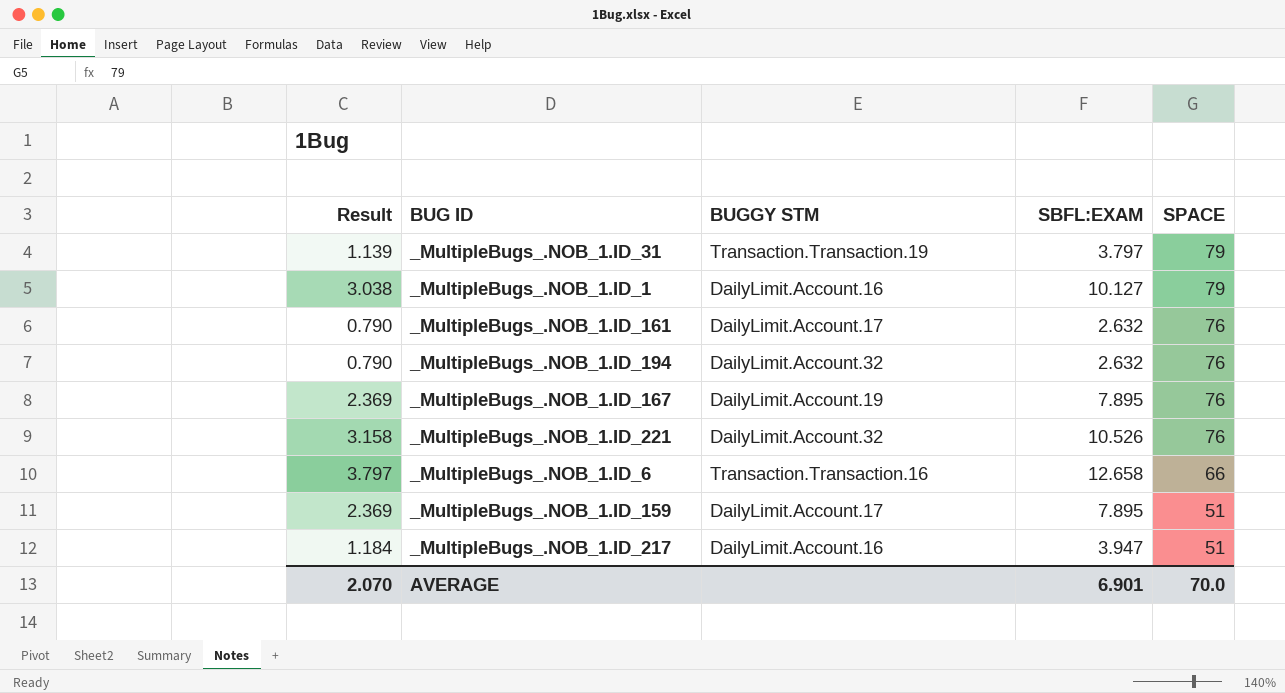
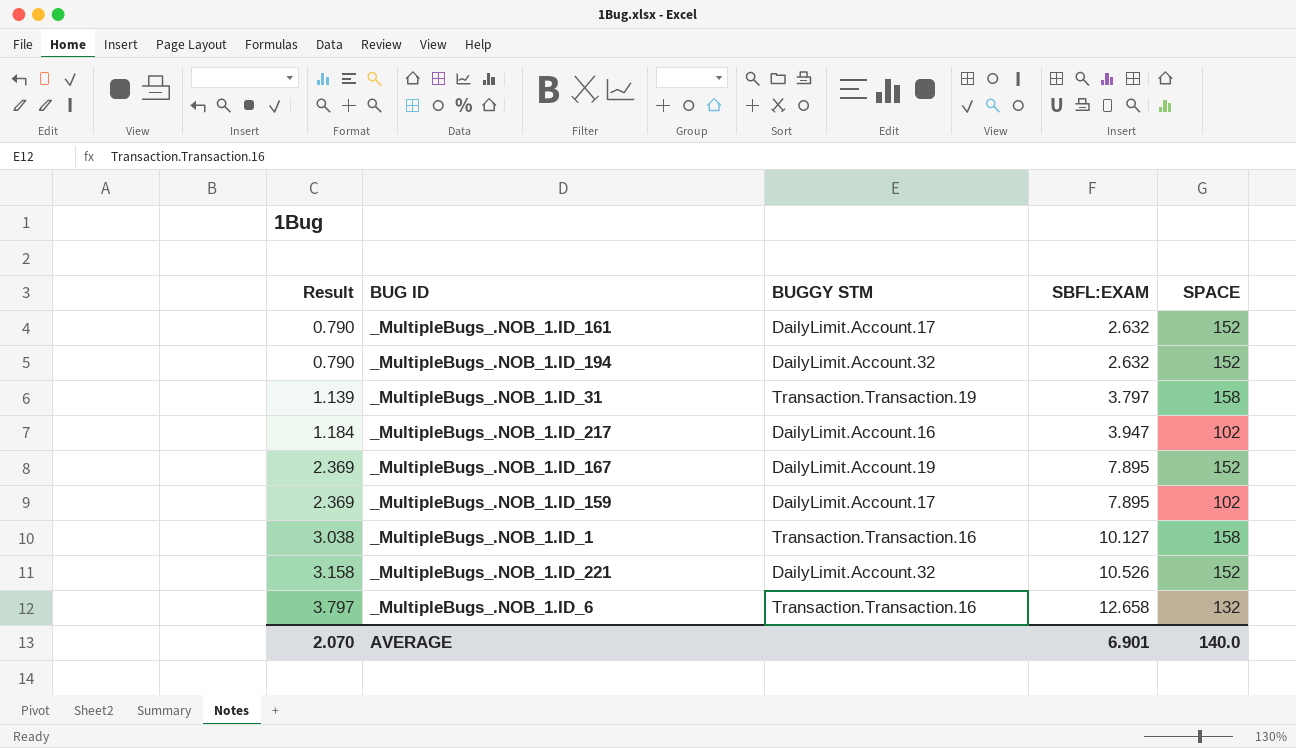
row order: SPACE descending -> Result ascending
_MultipleBugs_.NOB_1.ID_161 | SPACE: 76 -> 152
_MultipleBugs_.NOB_1.ID_194 | SPACE: 76 -> 152
_MultipleBugs_.NOB_1.ID_31 | SPACE: 79 -> 158
_MultipleBugs_.NOB_1.ID_217 | SPACE: 51 -> 102
_MultipleBugs_.NOB_1.ID_167 | SPACE: 76 -> 152
_MultipleBugs_.NOB_1.ID_159 | SPACE: 51 -> 102
_MultipleBugs_.NOB_1.ID_1 | BUGGY STM: DailyLimit.Account.16 -> Transaction.Transaction.16
_MultipleBugs_.NOB_1.ID_1 | SPACE: 79 -> 158
_MultipleBugs_.NOB_1.ID_221 | SPACE: 76 -> 152
_MultipleBugs_.NOB_1.ID_6 | SPACE: 66 -> 132
AVERAGE | SPACE: 70.0 -> 140.0

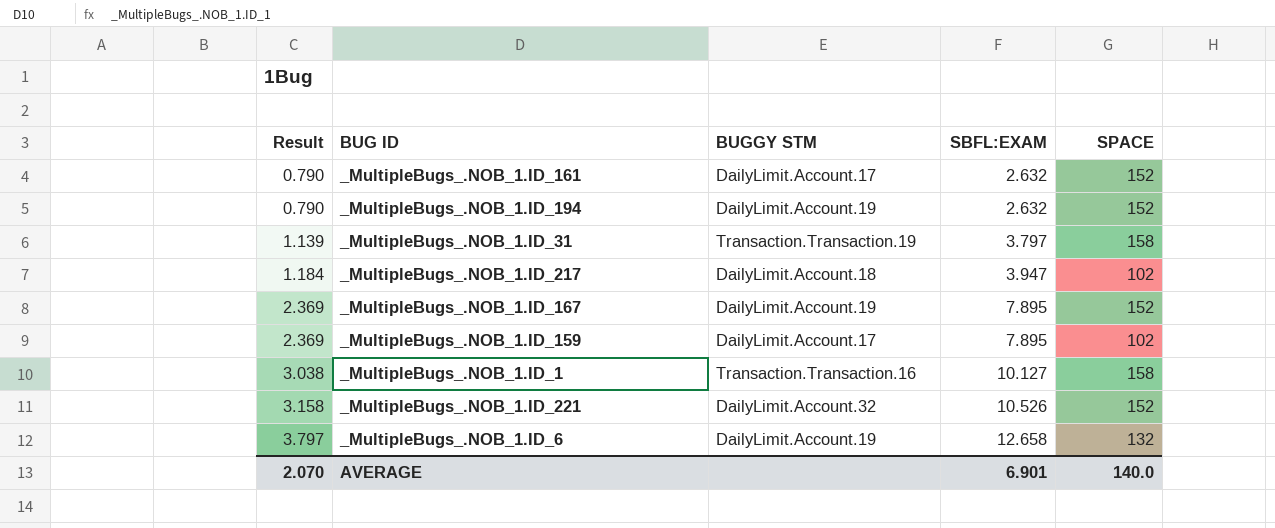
_MultipleBugs_.NOB_1.ID_194 | BUGGY STM: DailyLimit.Account.32 -> DailyLimit.Account.19
_MultipleBugs_.NOB_1.ID_217 | BUGGY STM: DailyLimit.Account.16 -> DailyLimit.Account.18
_MultipleBugs_.NOB_1.ID_6 | BUGGY STM: Transaction.Transaction.16 -> DailyLimit.Account.19

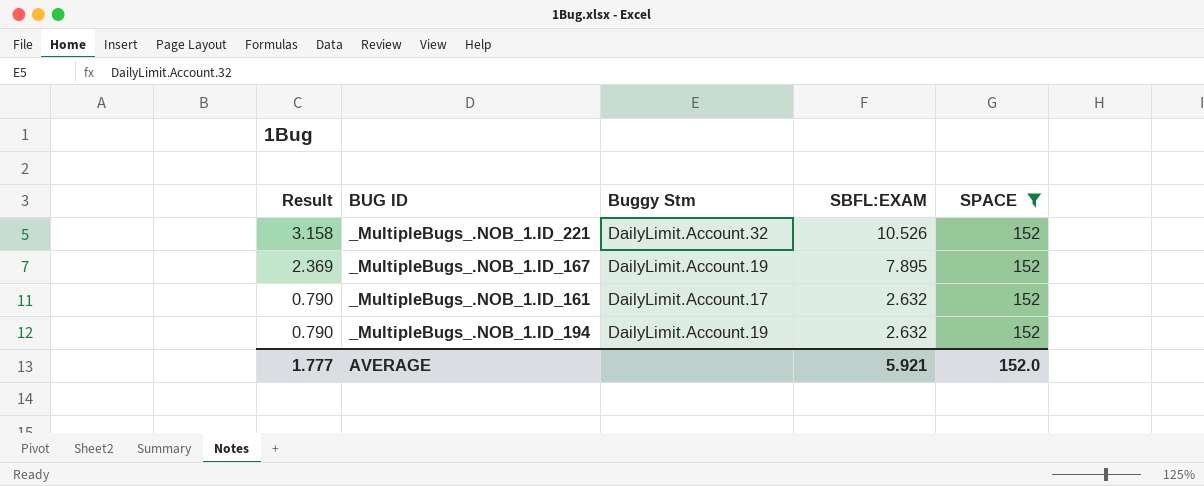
filter: none -> SPACE = 152
row order: Result ascending -> Result descending
column name: BUGGY STM -> Buggy Stm
AVERAGE | Result: 2.070 -> 1.777
AVERAGE | SBFL:EXAM: 6.901 -> 5.921
AVERAGE | SPACE: 140.0 -> 152.0

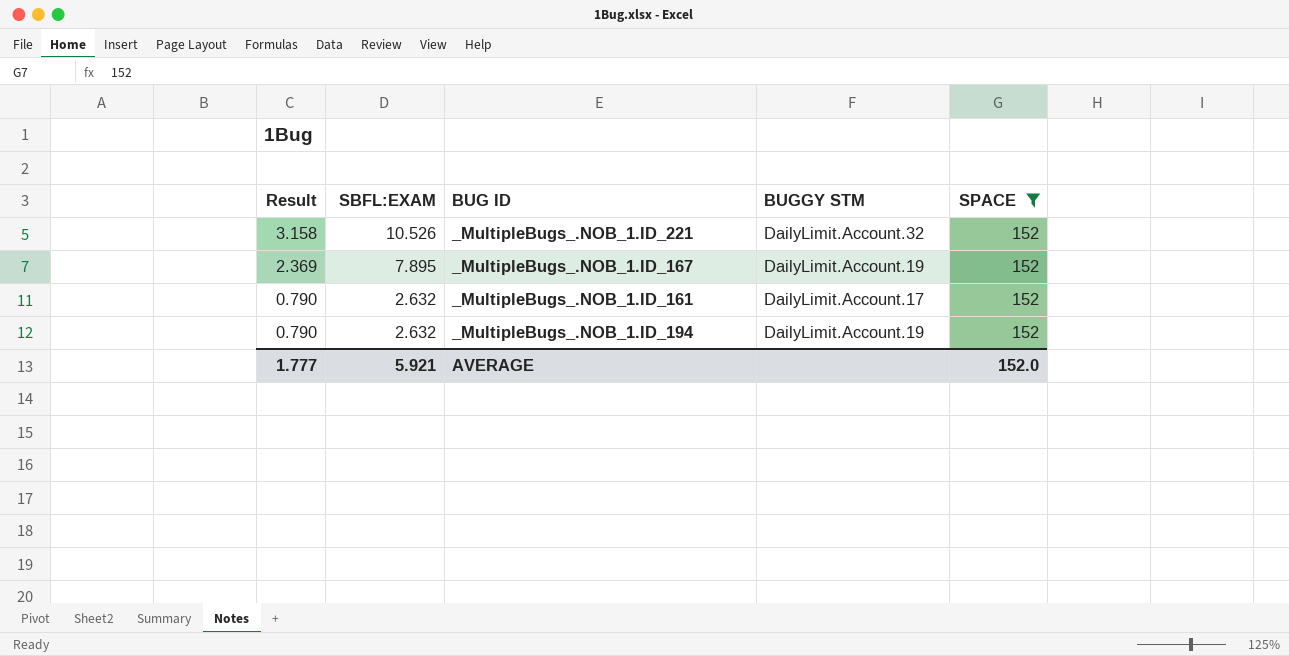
column SBFL:EXAM | position: 4 -> 2
column name: Buggy Stm -> BUGGY STM

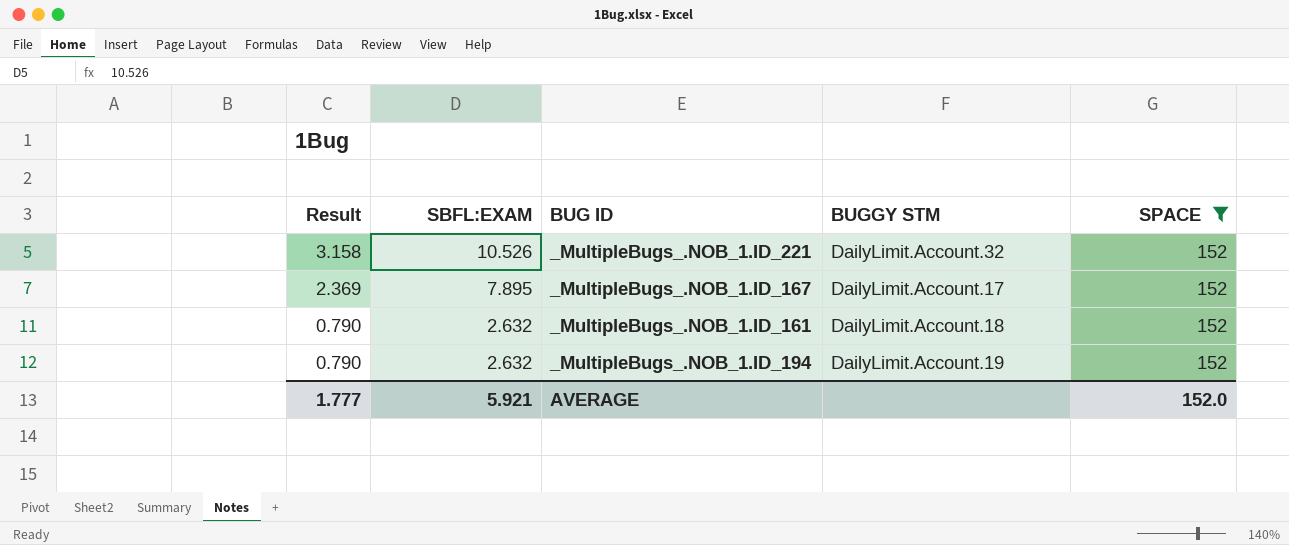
_MultipleBugs_.NOB_1.ID_167 | BUGGY STM: DailyLimit.Account.19 -> DailyLimit.Account.17
_MultipleBugs_.NOB_1.ID_161 | BUGGY STM: DailyLimit.Account.17 -> DailyLimit.Account.18

